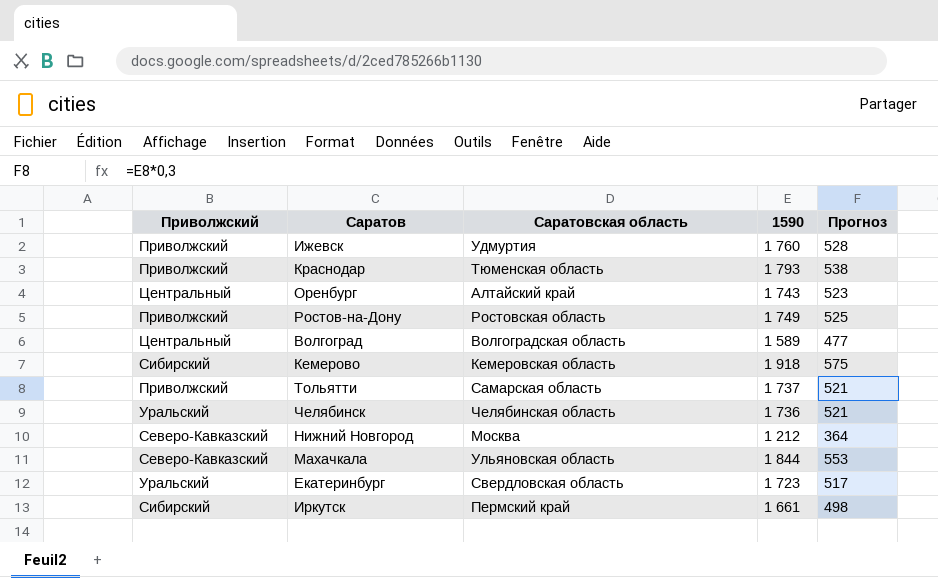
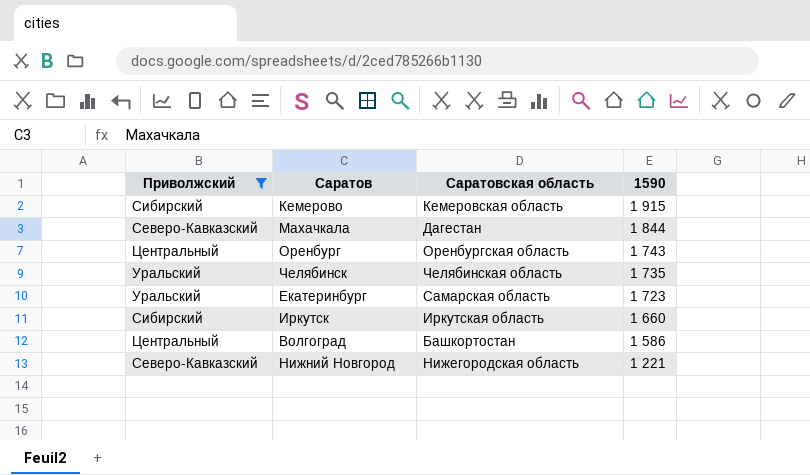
filter: none -> Приволжский != Приволжский
row order: none -> 1590 descending
column Прогноз | formula: [1590] * 0,3 -> none
Кемерово | 1590: 1 918 -> 1 915
Махачкала | Саратовская область: Ульяновская область -> Дагестан
Оренбург | Саратовская область: Алтайский край -> Оренбургская область
Челябинск | 1590: 1 736 -> 1 735
Екатеринбург | Саратовская область: Свердловская область -> Самарская область
Иркутск | Саратовская область: Пермский край -> Иркутская область
Иркутск | 1590: 1 661 -> 1 660
Волгоград | Саратовская область: Волгоградская область -> Башкортостан
Волгоград | 1590: 1 589 -> 1 586
Нижний Новгород | Саратовская область: Москва -> Нижегородская область
Нижний Новгород | 1590: 1 212 -> 1 221

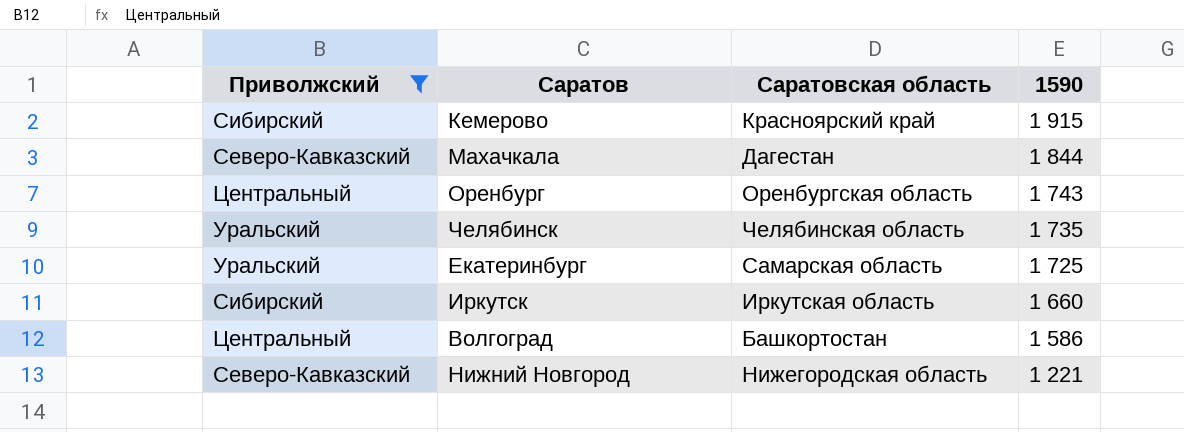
Кемерово | Саратовская область: Кемеровская область -> Красноярский край
Екатеринбург | 1590: 1 723 -> 1 725

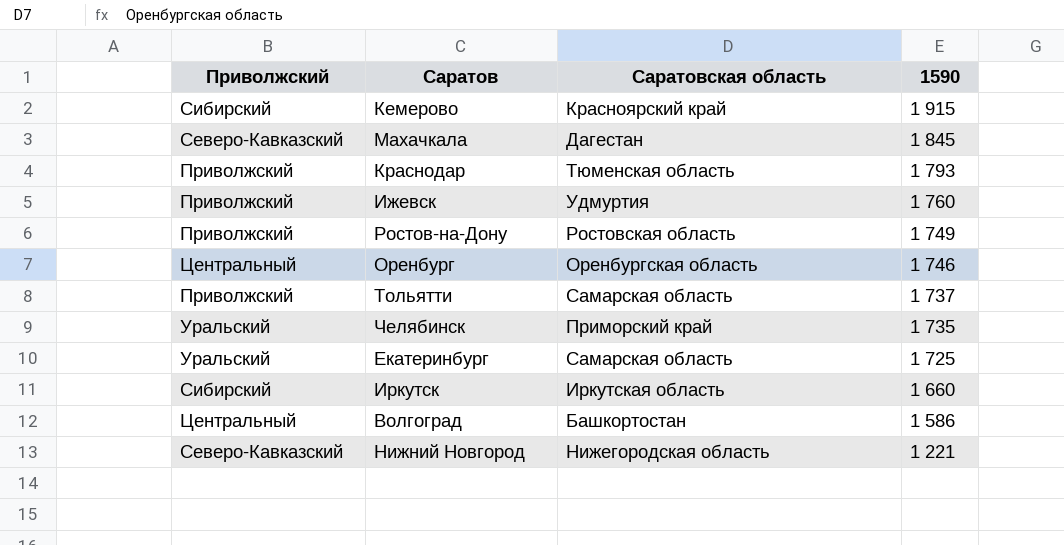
filter: Приволжский != Приволжский -> none
Махачкала | 1590: 1 844 -> 1 845
Оренбург | 1590: 1 743 -> 1 746
Челябинск | Саратовская область: Челябинская область -> Приморский край

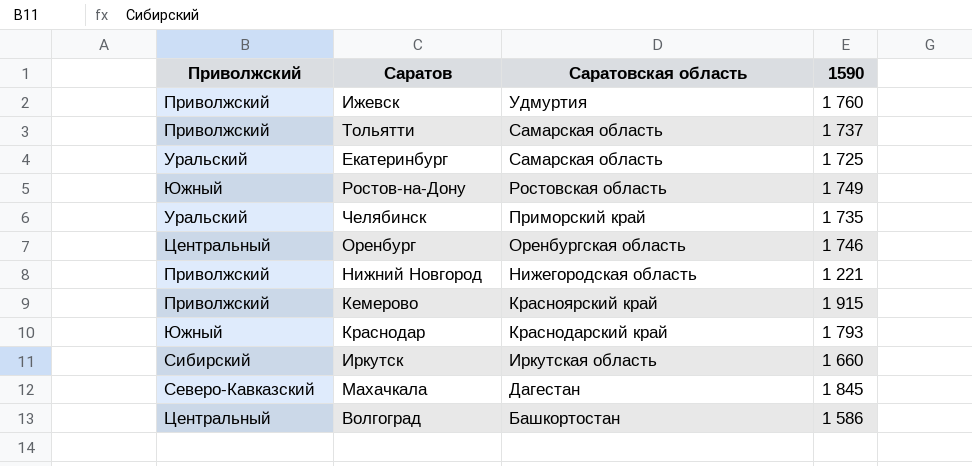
row order: 1590 descending -> Саратовская область descending
Ростов-на-Дону | Приволжский: Приволжский -> Южный
Нижний Новгород | Приволжский: Северо-Кавказский -> Приволжский
Кемерово | Приволжский: Сибирский -> Приволжский
Краснодар | Приволжский: Приволжский -> Южный
Краснодар | Саратовская область: Тюменская область -> Краснодарский край

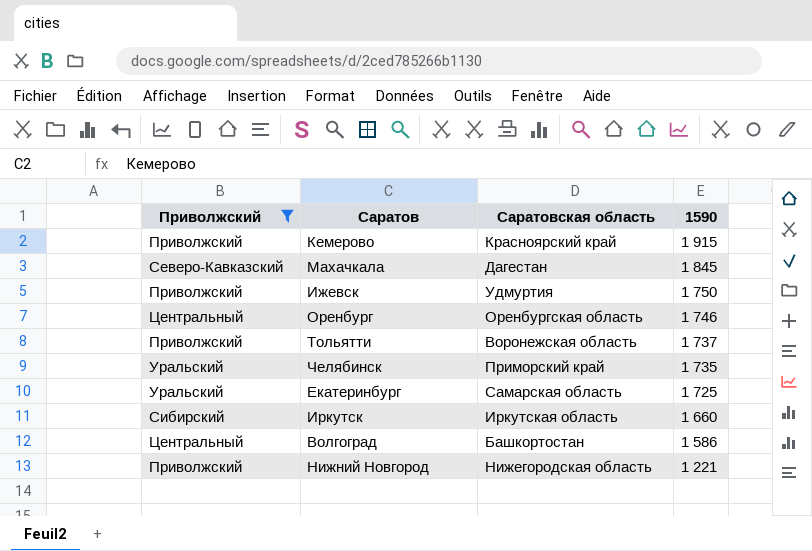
filter: none -> Приволжский != Южный
row order: Саратовская область descending -> 1590 descending
Ижевск | 1590: 1 760 -> 1 750
Тольятти | Саратовская область: Самарская область -> Воронежская область

